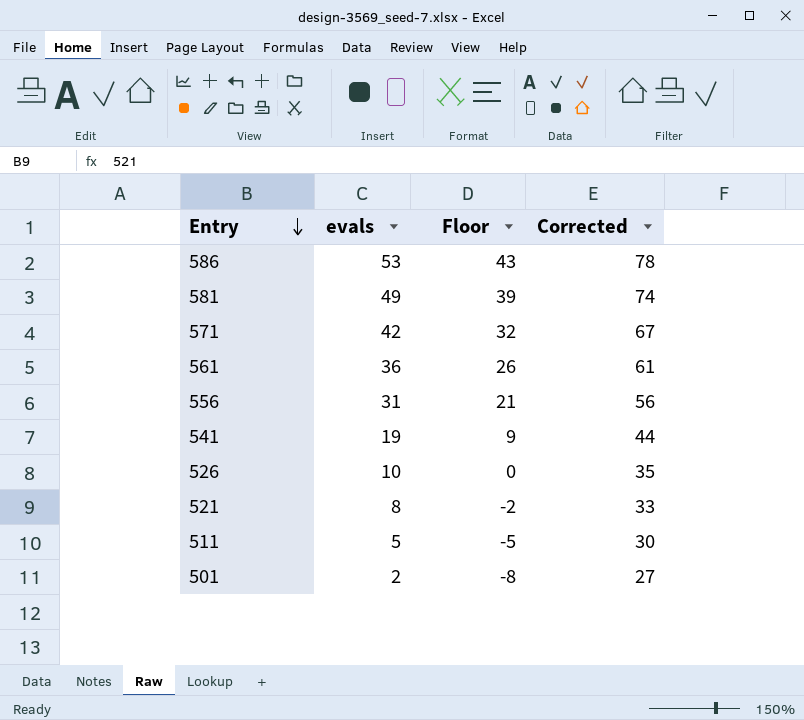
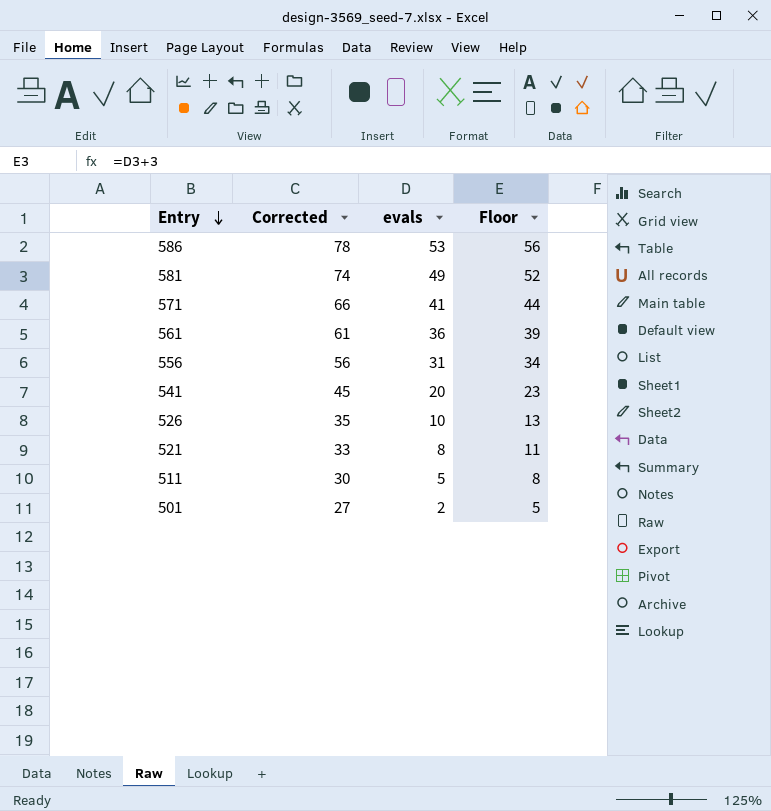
column Corrected | position: 4 -> 2
column Floor | formula: [evals] - 10 -> [evals] + 3
571 | Corrected: 67 -> 66
571 | evals: 42 -> 41
541 | Corrected: 44 -> 45
541 | evals: 19 -> 20

